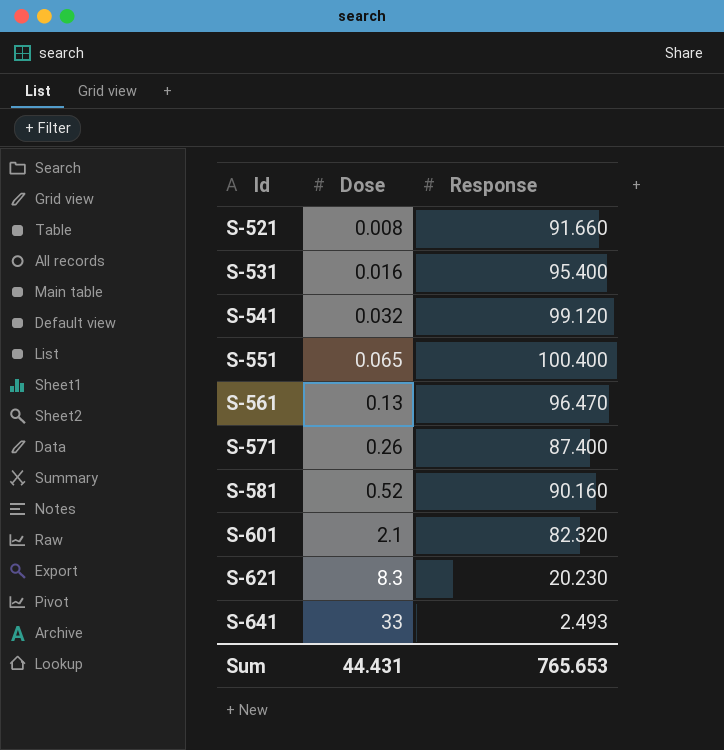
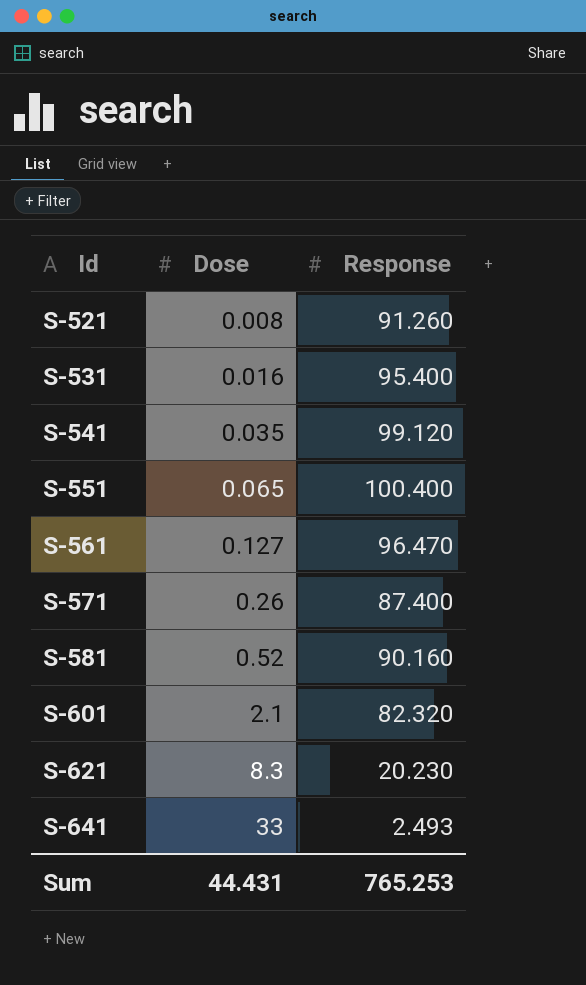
S-521 | Response: 91.660 -> 91.260
S-541 | Dose: 0.032 -> 0.035
S-561 | Dose: 0.13 -> 0.127
Sum | Response: 765.653 -> 765.253

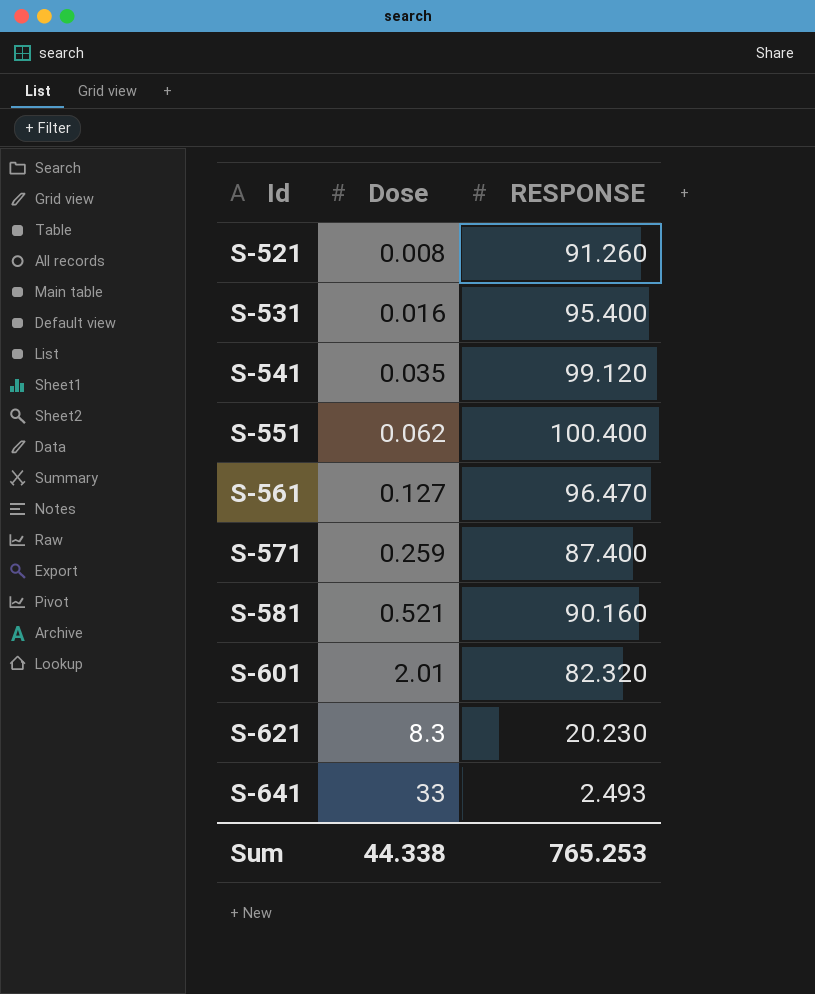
column name: Response -> RESPONSE
S-551 | Dose: 0.065 -> 0.062
S-571 | Dose: 0.26 -> 0.259
S-581 | Dose: 0.52 -> 0.521
S-601 | Dose: 2.1 -> 2.01
Sum | Dose: 44.431 -> 44.338

